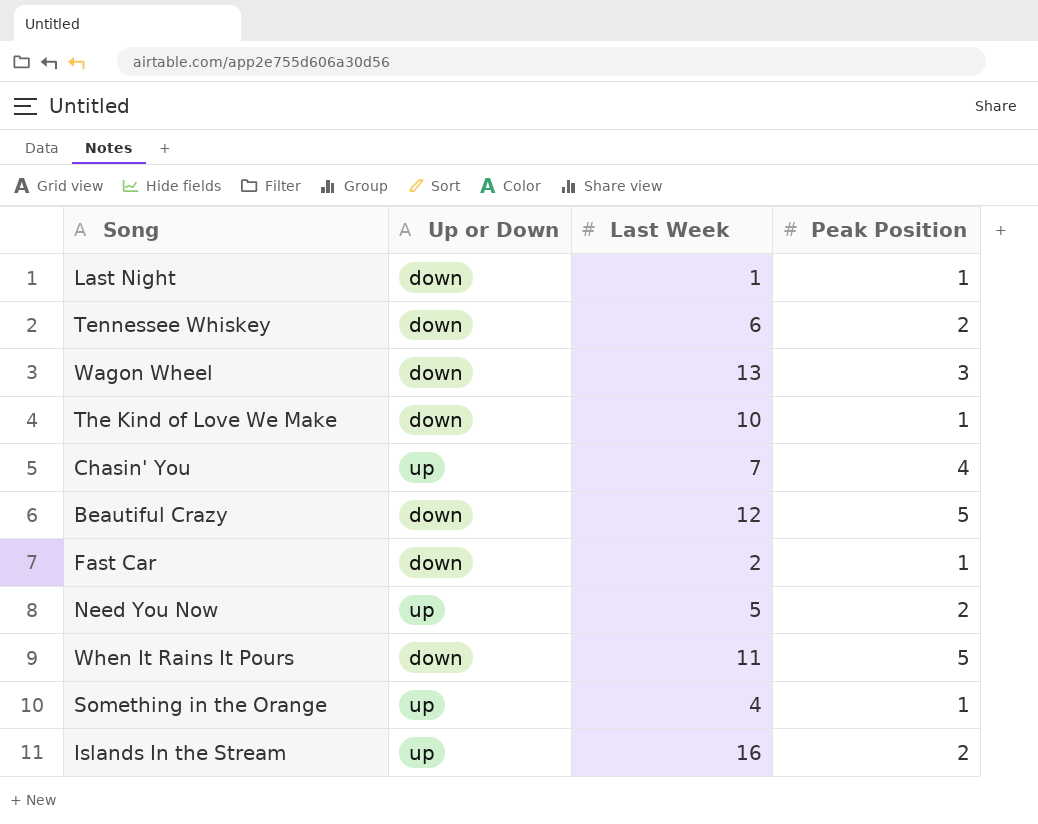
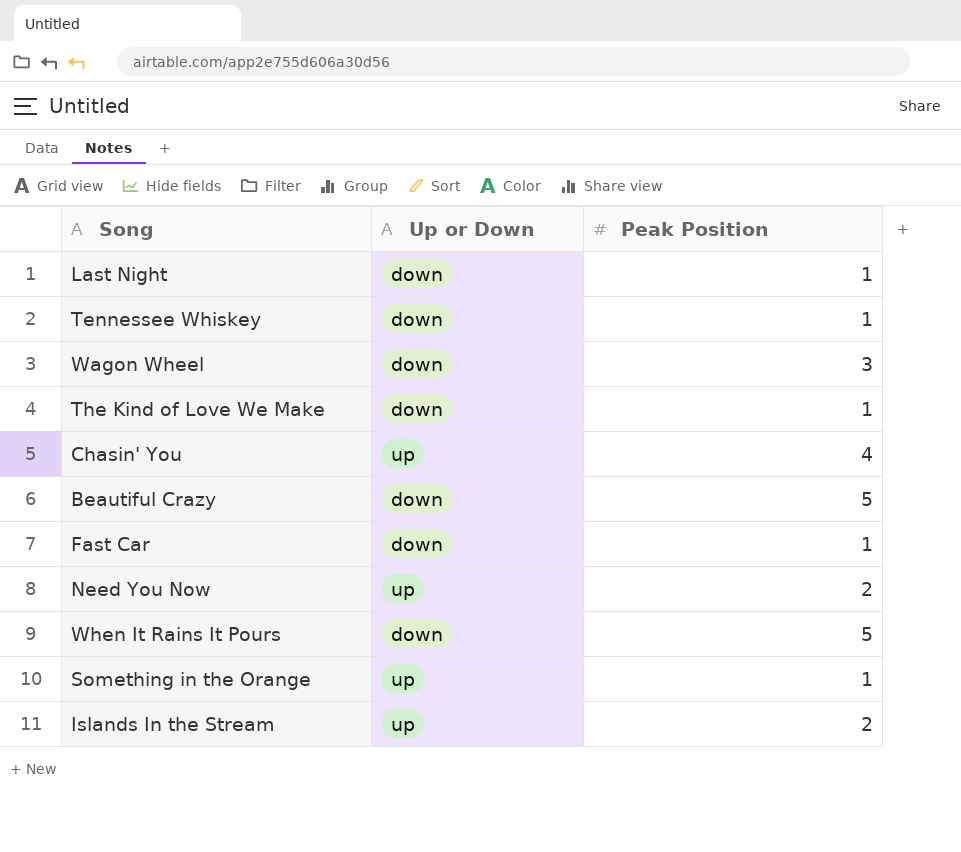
column Last Week | position: 3 -> none
Tennessee Whiskey | Peak Position: 2 -> 1

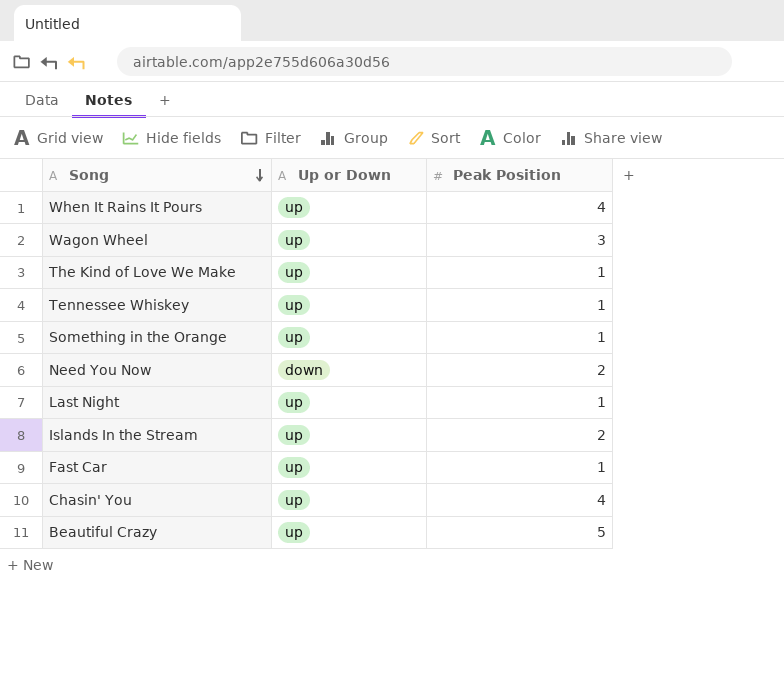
row order: none -> Song descending
When It Rains It Pours | Up or Down: down -> up
When It Rains It Pours | Peak Position: 5 -> 4
Wagon Wheel | Up or Down: down -> up
The Kind of Love We Make | Up or Down: down -> up
Tennessee Whiskey | Up or Down: down -> up
Need You Now | Up or Down: up -> down
Last Night | Up or Down: down -> up
Fast Car | Up or Down: down -> up
Beautiful Crazy | Up or Down: down -> up

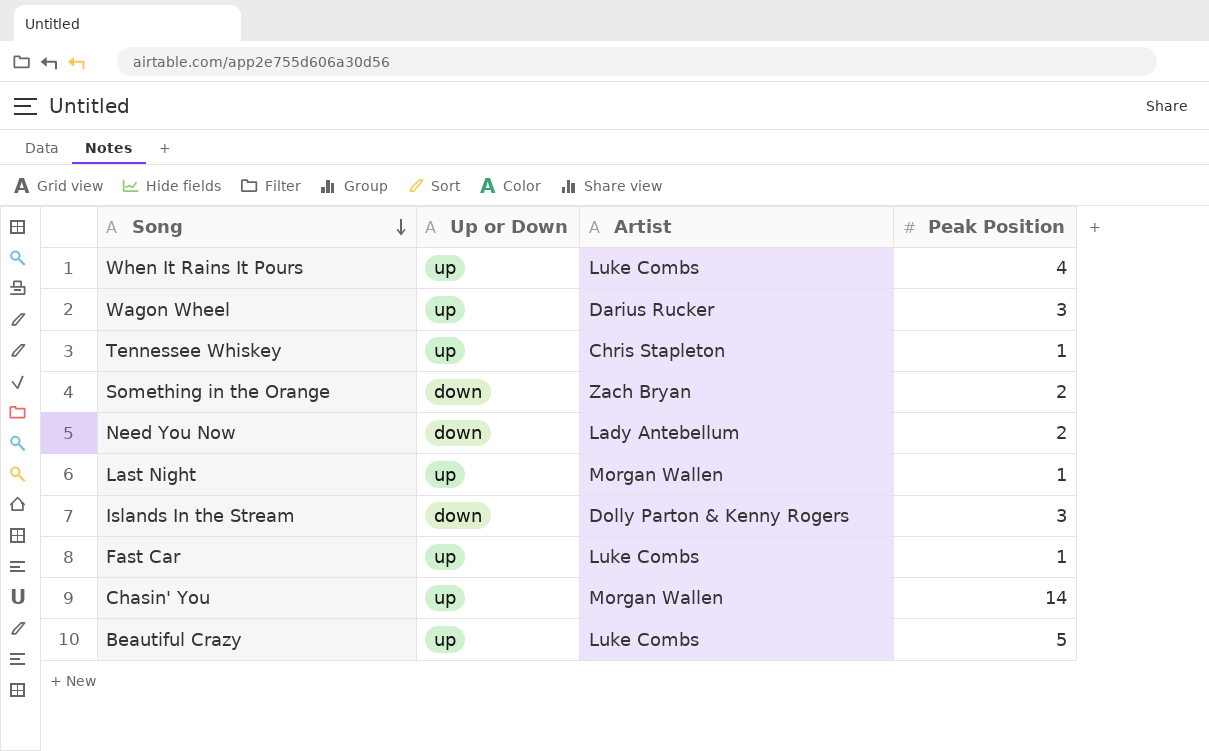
column Artist | position: none -> 3
row The Kind of Love We Make: up | 1 -> none
Something in the Orange | Up or Down: up -> down
Something in the Orange | Peak Position: 1 -> 2
Islands In the Stream | Up or Down: up -> down
Islands In the Stream | Peak Position: 2 -> 3
Chasin' You | Peak Position: 4 -> 14

